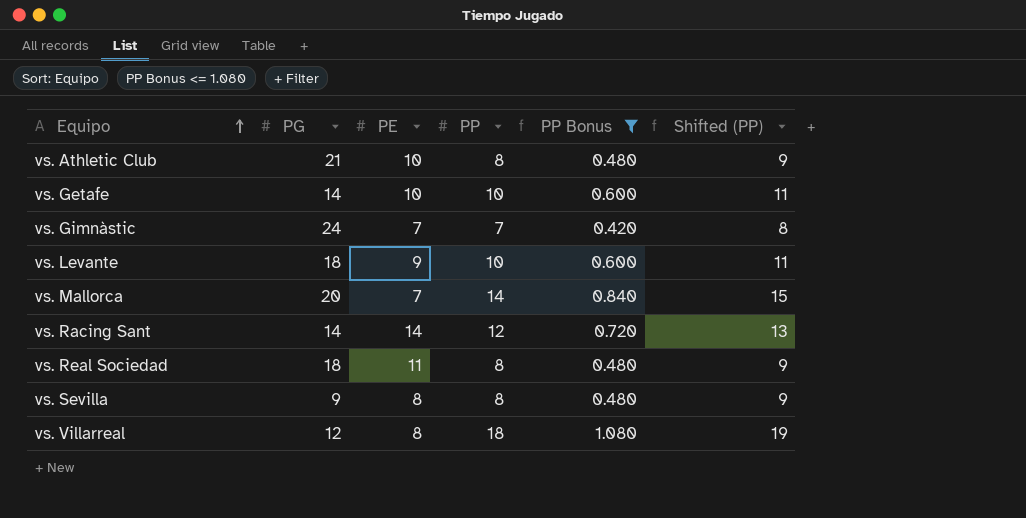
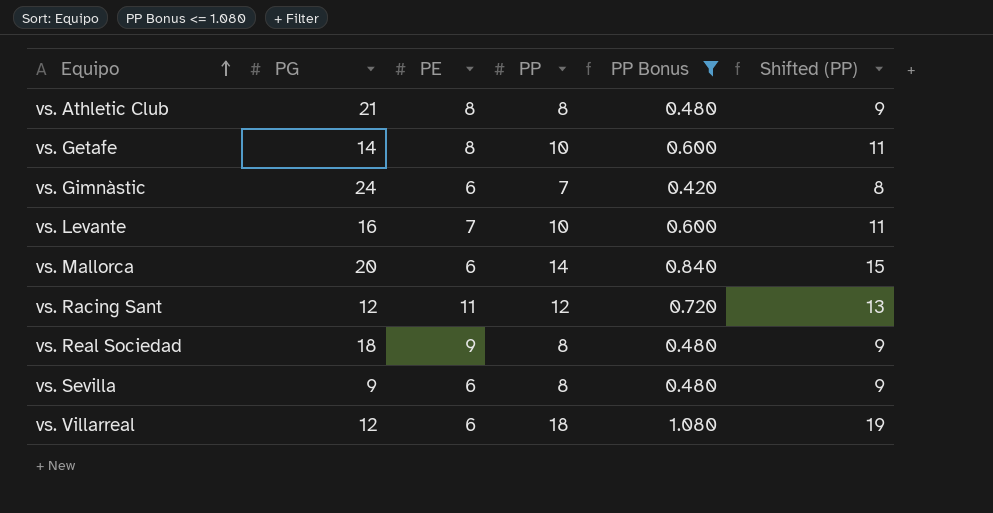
vs. Athletic Club | PE: 10 -> 8
vs. Getafe | PE: 10 -> 8
vs. Gimnàstic | PE: 7 -> 6
vs. Levante | PG: 18 -> 16
vs. Levante | PE: 9 -> 7
vs. Mallorca | PE: 7 -> 6
vs. Racing Sant | PG: 14 -> 12
vs. Racing Sant | PE: 14 -> 11
vs. Real Sociedad | PE: 11 -> 9
vs. Sevilla | PE: 8 -> 6
vs. Villarreal | PE: 8 -> 6

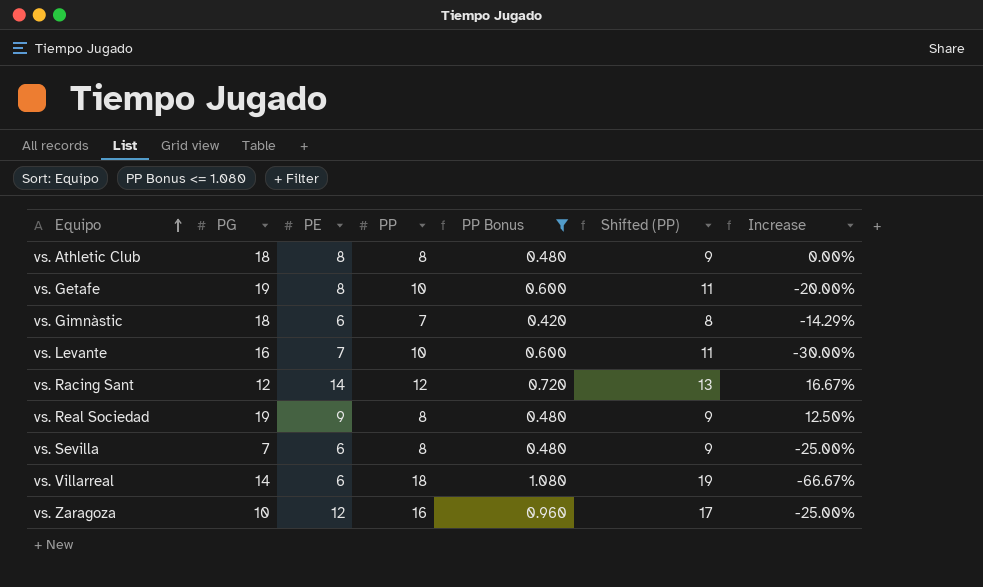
column Increase | formula: none -> ([PE] - [PP]) / [PP]
row vs. Mallorca: 20 | 6 | 14 | 0.840 | 15 -> none
vs. Athletic Club | PG: 21 -> 18
vs. Getafe | PG: 14 -> 19
vs. Gimnàstic | PG: 24 -> 18
vs. Racing Sant | PE: 11 -> 14
vs. Real Sociedad | PG: 18 -> 19
vs. Sevilla | PG: 9 -> 7
vs. Villarreal | PG: 12 -> 14
row vs. Zaragoza: none -> 10 | 12 | 16 | 0.960 | 17 | -25.00%

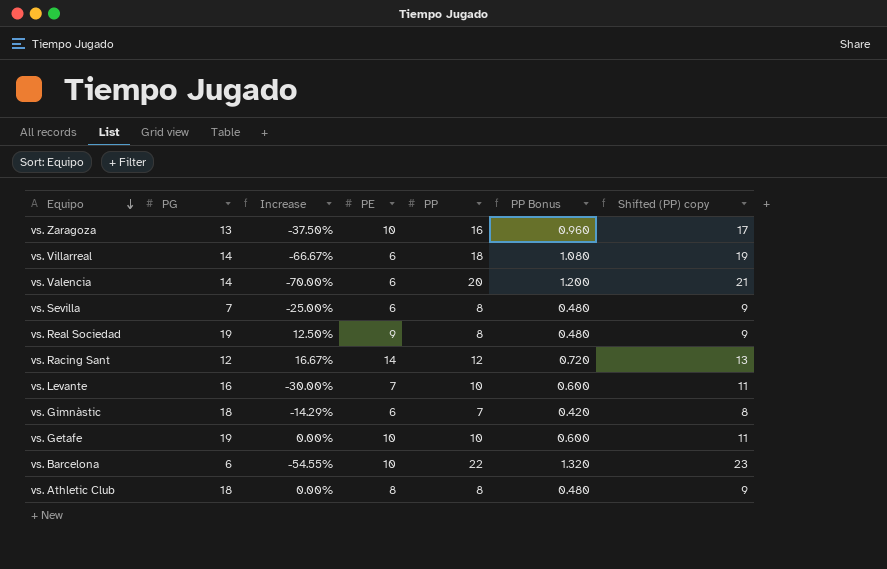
filter: PP Bonus <= 1.080 -> none
row order: Equipo ascending -> Equipo descending
column Increase | position: 7 -> 3
column name: Shifted (PP) -> Shifted (PP) copy
vs. Zaragoza | PG: 10 -> 13
vs. Zaragoza | Increase: -25.00% -> -37.50%
vs. Zaragoza | PE: 12 -> 10
vs. Getafe | Increase: -20.00% -> 0.00%
vs. Getafe | PE: 8 -> 10

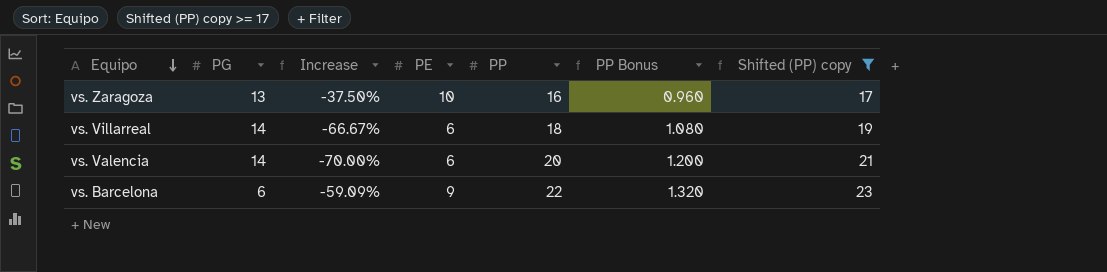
filter: none -> Shifted (PP) copy >= 17
vs. Barcelona | Increase: -54.55% -> -59.09%
vs. Barcelona | PE: 10 -> 9

